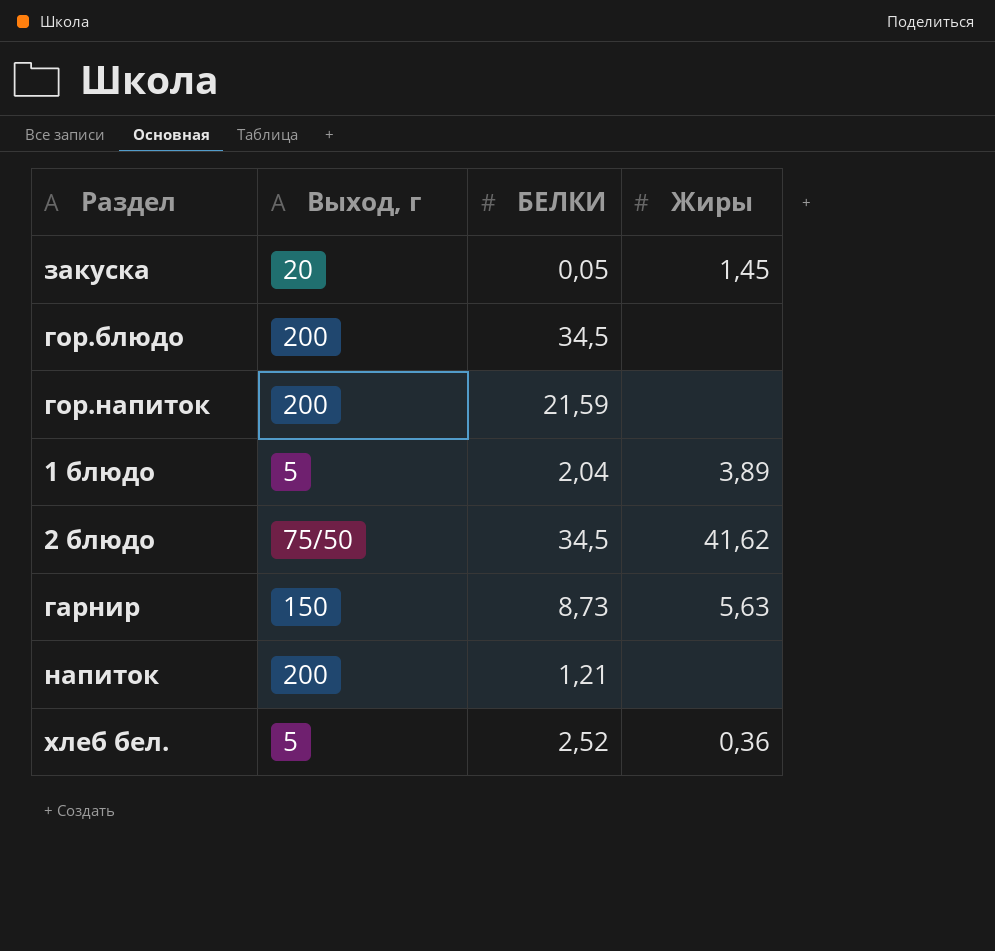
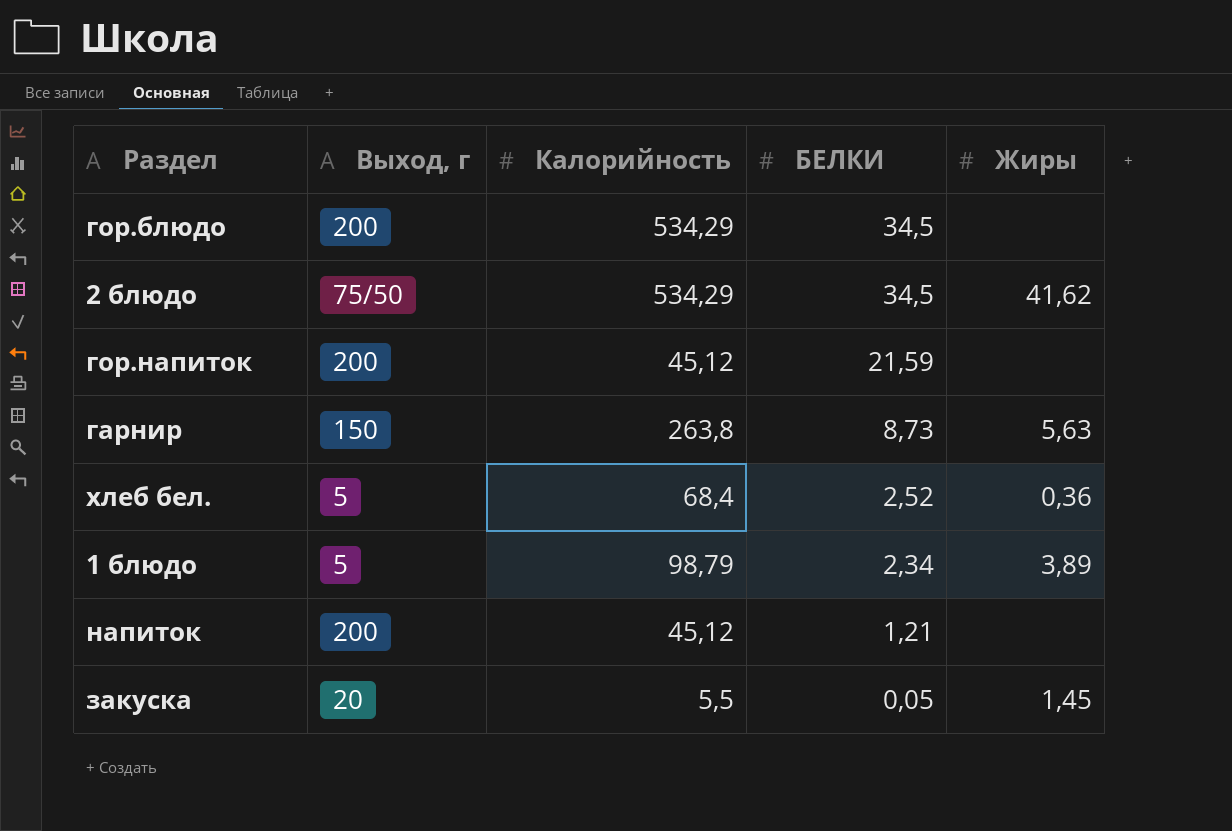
row order: none -> БЕЛКИ descending
column Калорийность | position: none -> 3
1 блюдо | БЕЛКИ: 2,04 -> 2,34

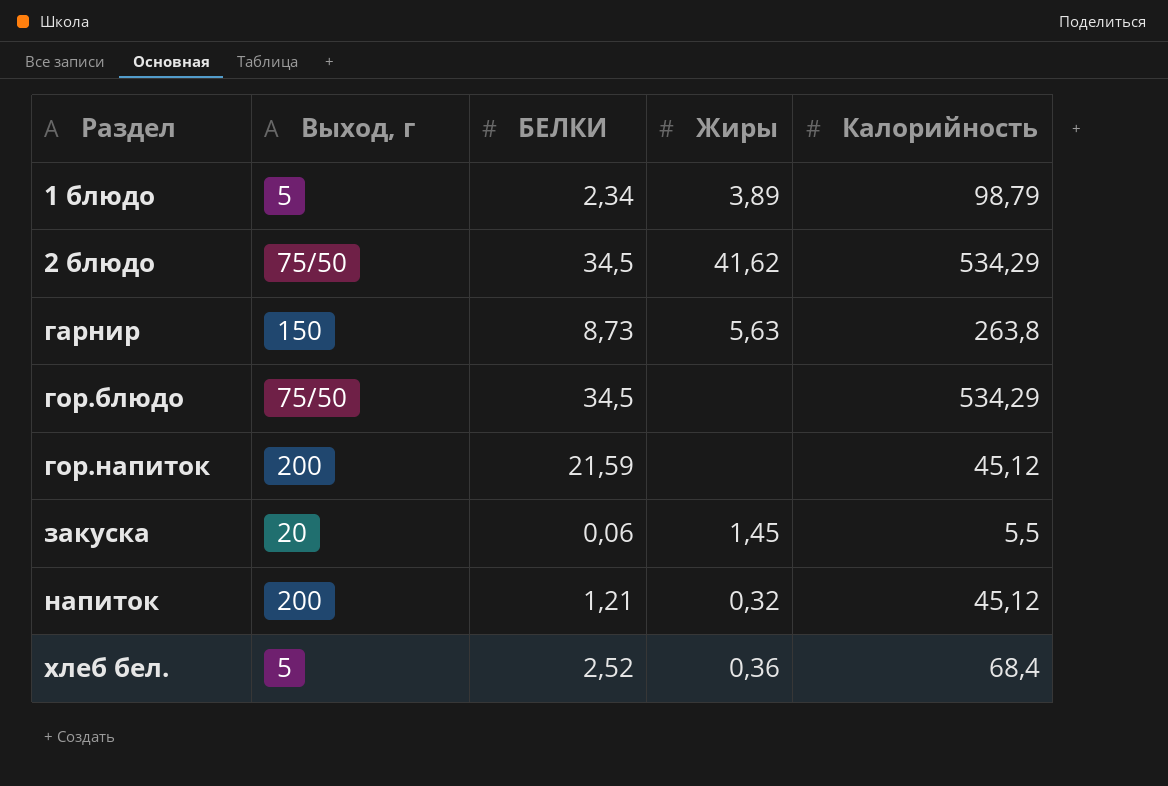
row order: БЕЛКИ descending -> Раздел ascending
column Калорийность | position: 3 -> 5
гор.блюдо | Выход, г: 200 -> 75/50
закуска | БЕЛКИ: 0,05 -> 0,06
напиток | Жиры: none -> 0,32

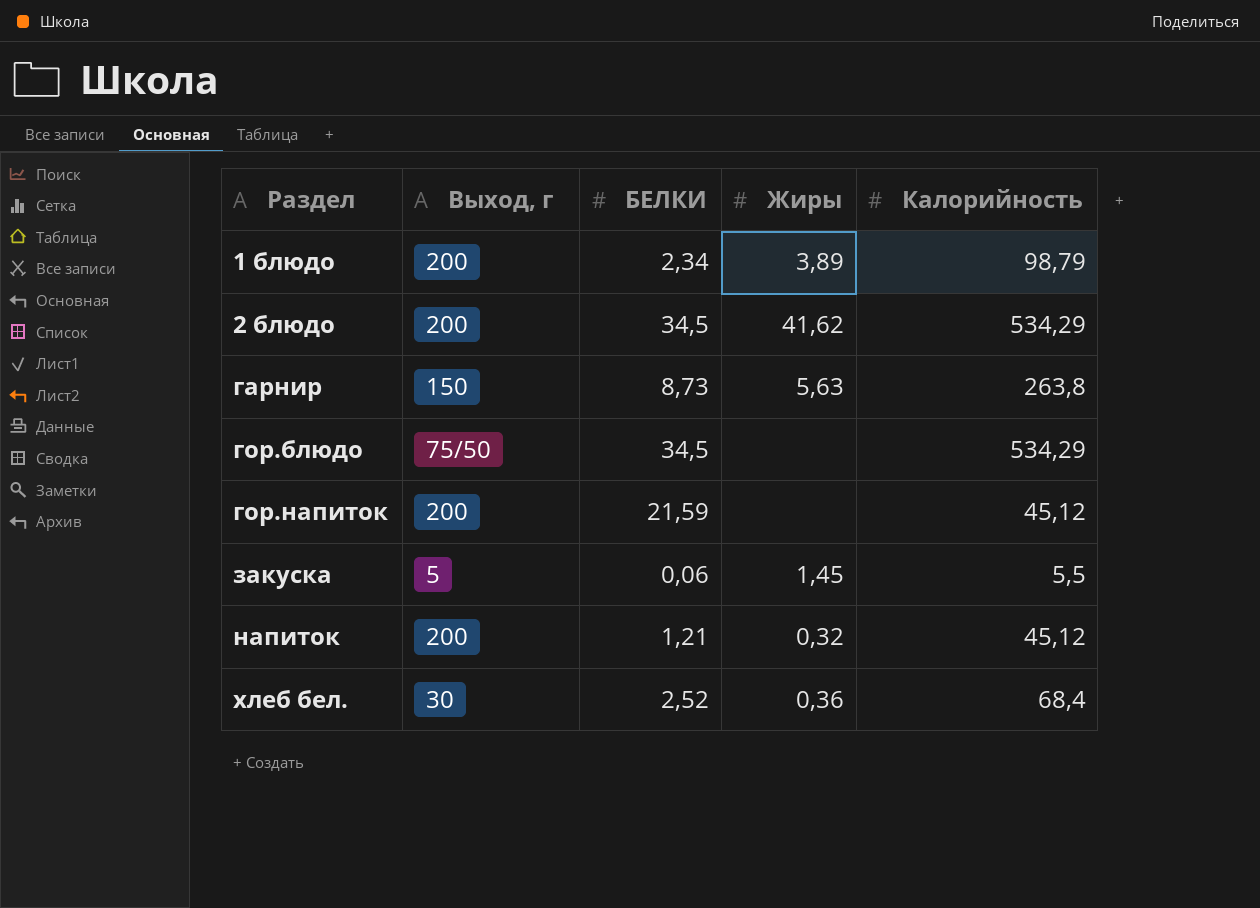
1 блюдо | Выход, г: 5 -> 200
2 блюдо | Выход, г: 75/50 -> 200
закуска | Выход, г: 20 -> 5
хлеб бел. | Выход, г: 5 -> 30

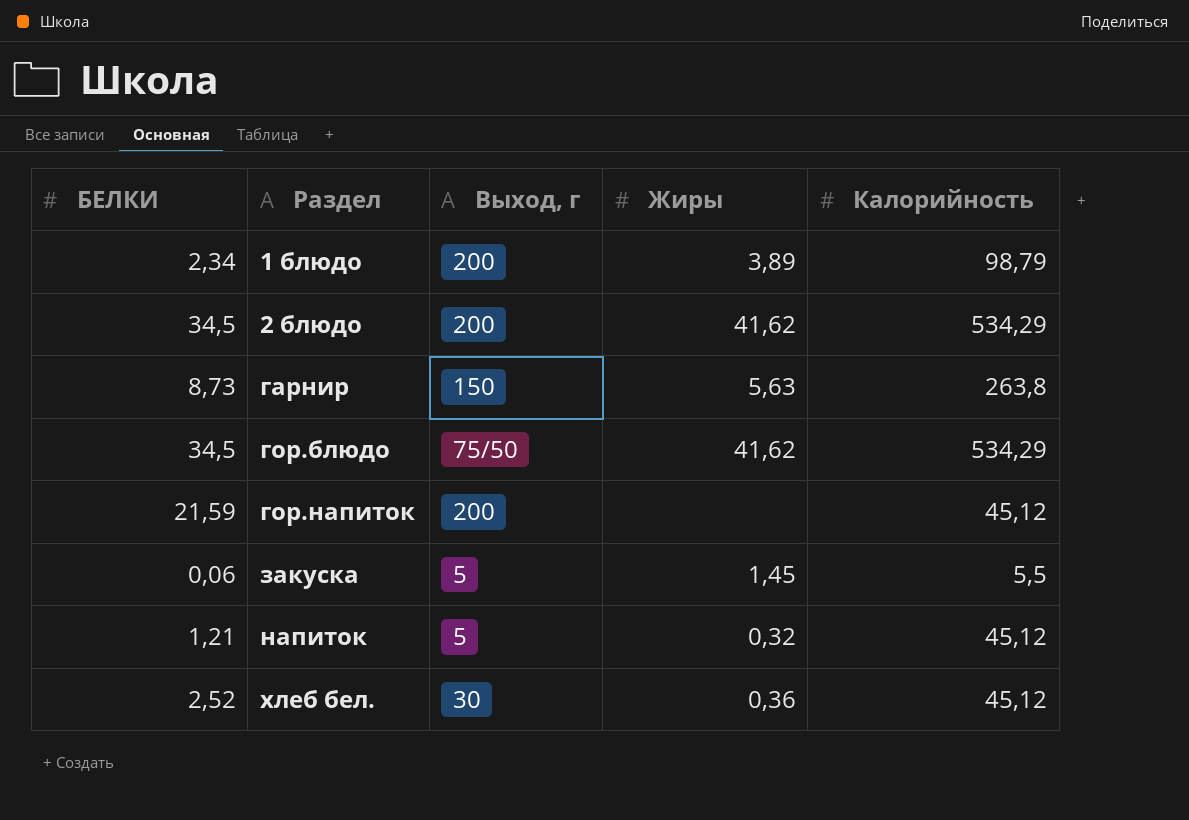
column БЕЛКИ | position: 3 -> 1
гор.блюдо | Жиры: none -> 41,62
напиток | Выход, г: 200 -> 5
хлеб бел. | Калорийность: 68,4 -> 45,12

